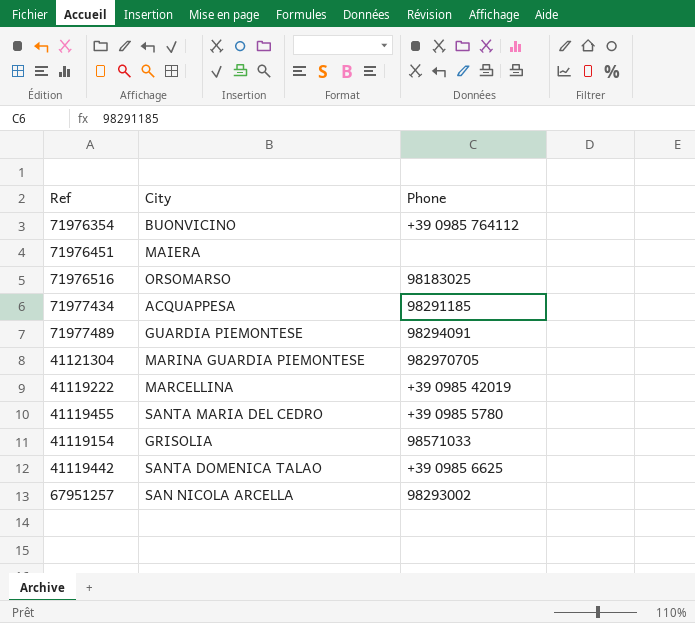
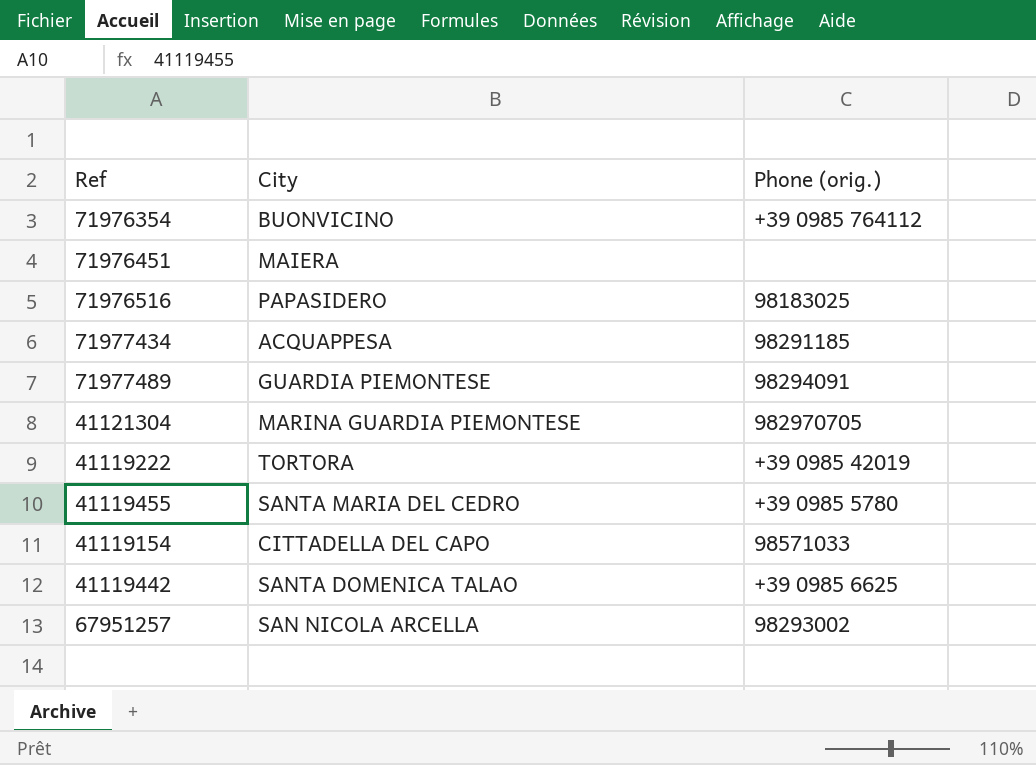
column name: Phone -> Phone (orig.)
71976516 | City: ORSOMARSO -> PAPASIDERO
41119222 | City: MARCELLINA -> TORTORA
41119154 | City: GRISOLIA -> CITTADELLA DEL CAPO

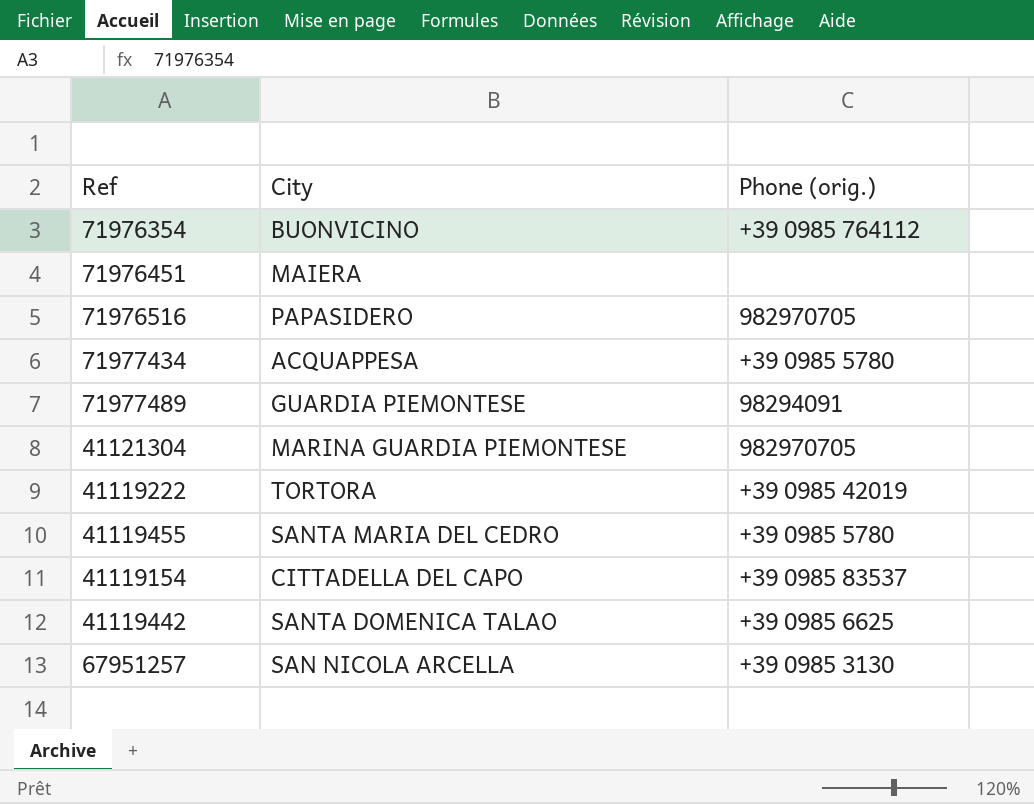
71976516 | Phone (orig.): 98183025 -> 982970705
71977434 | Phone (orig.): 98291185 -> +39 0985 5780
41119154 | Phone (orig.): 98571033 -> +39 0985 83537
67951257 | Phone (orig.): 98293002 -> +39 0985 3130

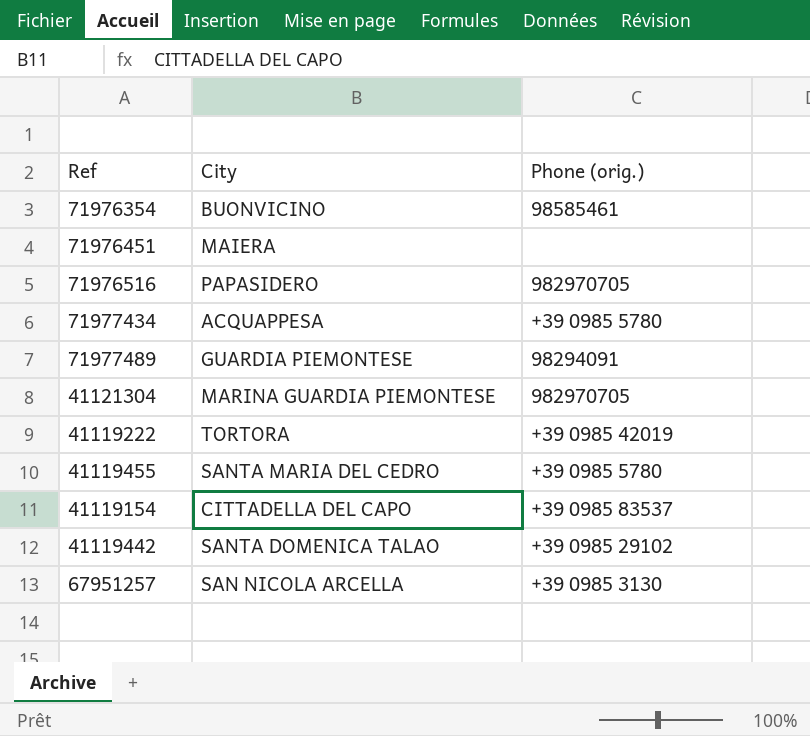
71976354 | Phone (orig.): +39 0985 764112 -> 98585461
41119442 | Phone (orig.): +39 0985 6625 -> +39 0985 29102

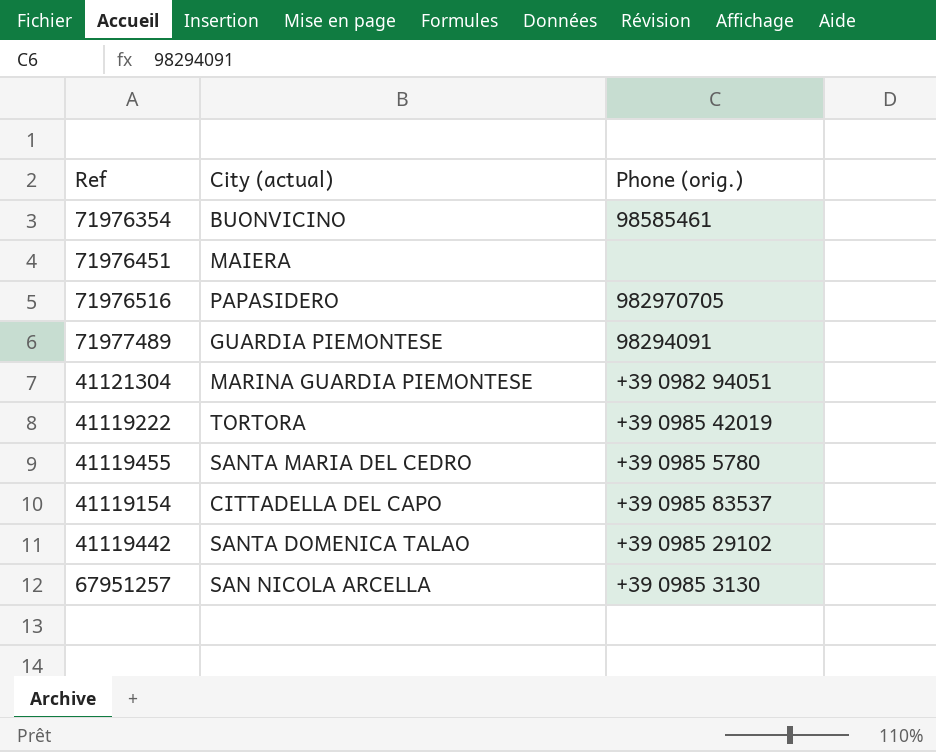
column name: City -> City (actual)
row 71977434: ACQUAPPESA | +39 0985 5780 -> none
41121304 | Phone (orig.): 982970705 -> +39 0982 94051

